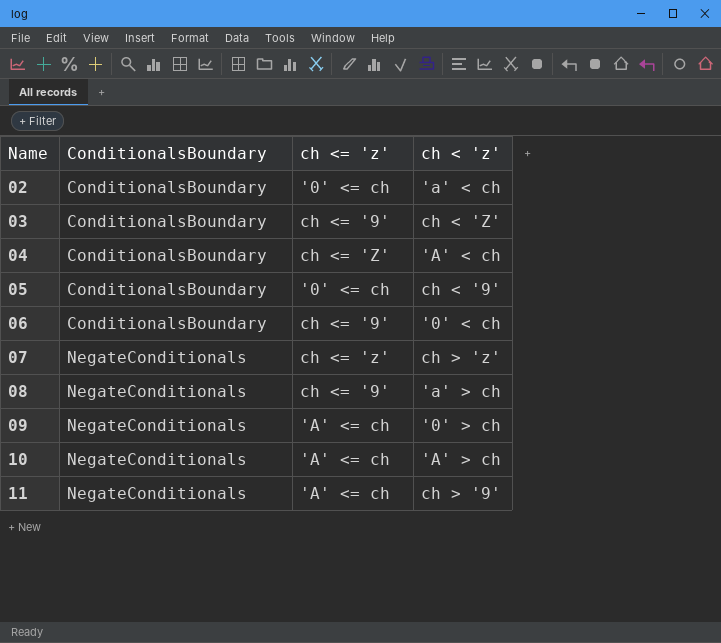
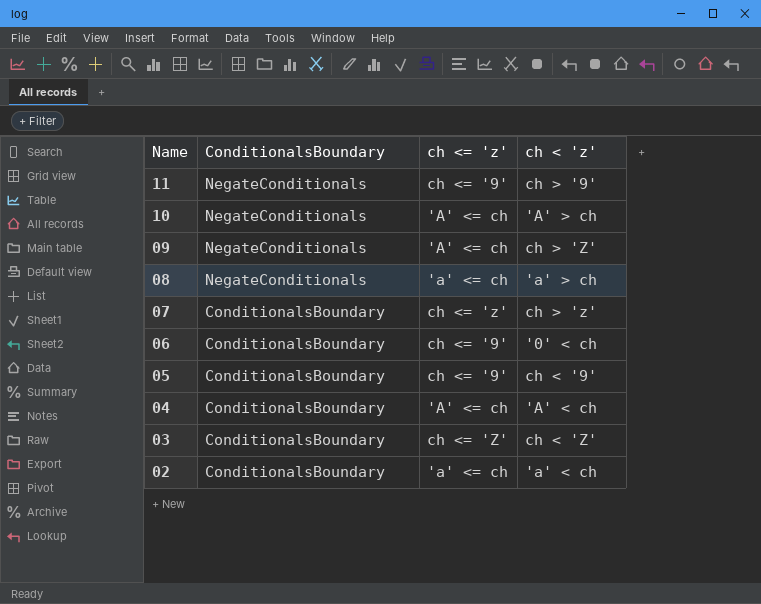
row order: Name ascending -> Name descending
11 | ch <= 'z': 'A' <= ch -> ch <= '9'
09 | ch < 'z': '0' > ch -> ch > 'Z'
08 | ch <= 'z': ch <= '9' -> 'a' <= ch
07 | ConditionalsBoundary: NegateConditionals -> ConditionalsBoundary
05 | ch <= 'z': '0' <= ch -> ch <= '9'
04 | ch <= 'z': ch <= 'Z' -> 'A' <= ch
03 | ch <= 'z': ch <= '9' -> ch <= 'Z'
02 | ch <= 'z': '0' <= ch -> 'a' <= ch

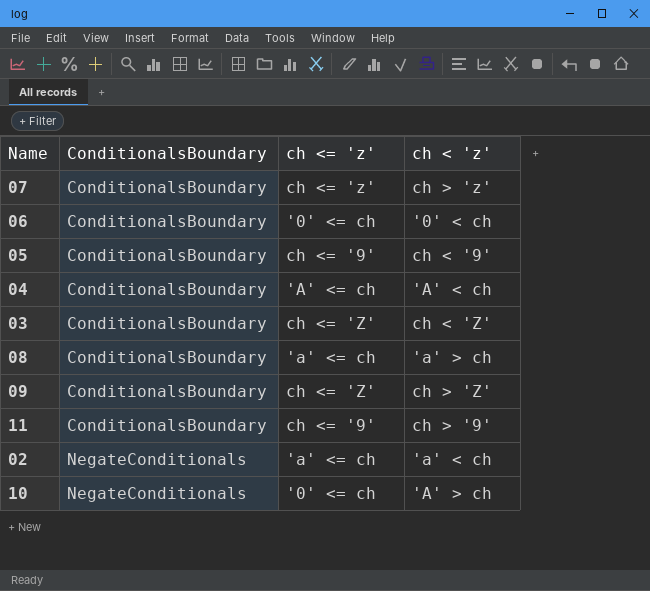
row order: Name descending -> ConditionalsBoundary ascending
06 | ch <= 'z': ch <= '9' -> '0' <= ch
08 | ConditionalsBoundary: NegateConditionals -> ConditionalsBoundary
09 | ConditionalsBoundary: NegateConditionals -> ConditionalsBoundary
09 | ch <= 'z': 'A' <= ch -> ch <= 'Z'
11 | ConditionalsBoundary: NegateConditionals -> ConditionalsBoundary
02 | ConditionalsBoundary: ConditionalsBoundary -> NegateConditionals
10 | ch <= 'z': 'A' <= ch -> '0' <= ch

